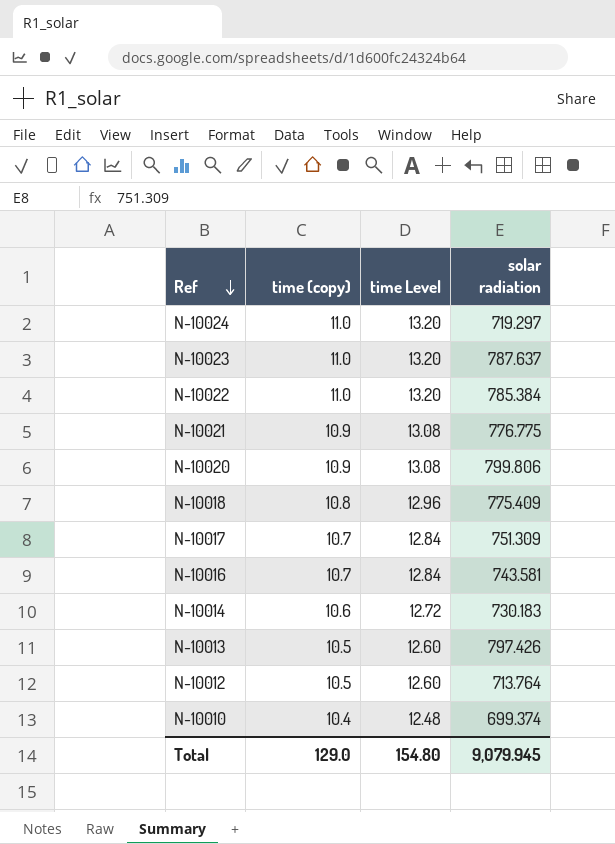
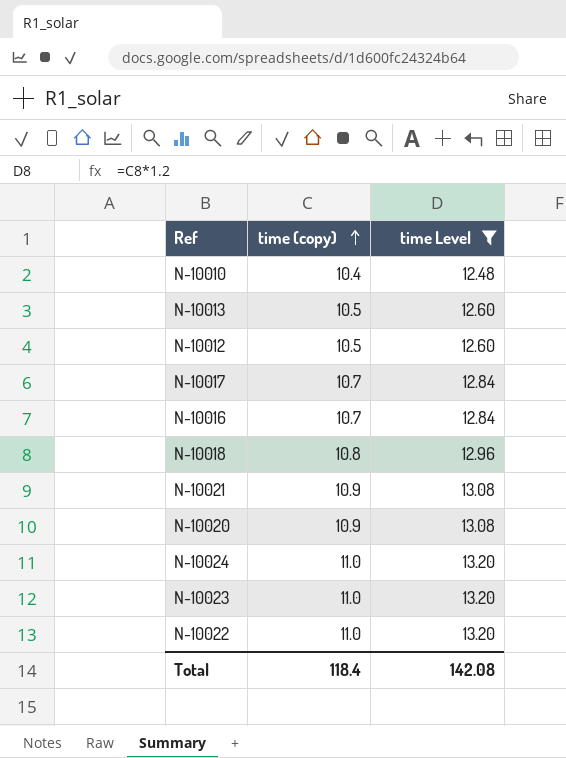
filter: none -> time Level != 12.72
row order: Ref descending -> time (copy) ascending
column solar radiation | position: 4 -> none
Total | time (copy): 129.0 -> 118.4
Total | time Level: 154.80 -> 142.08

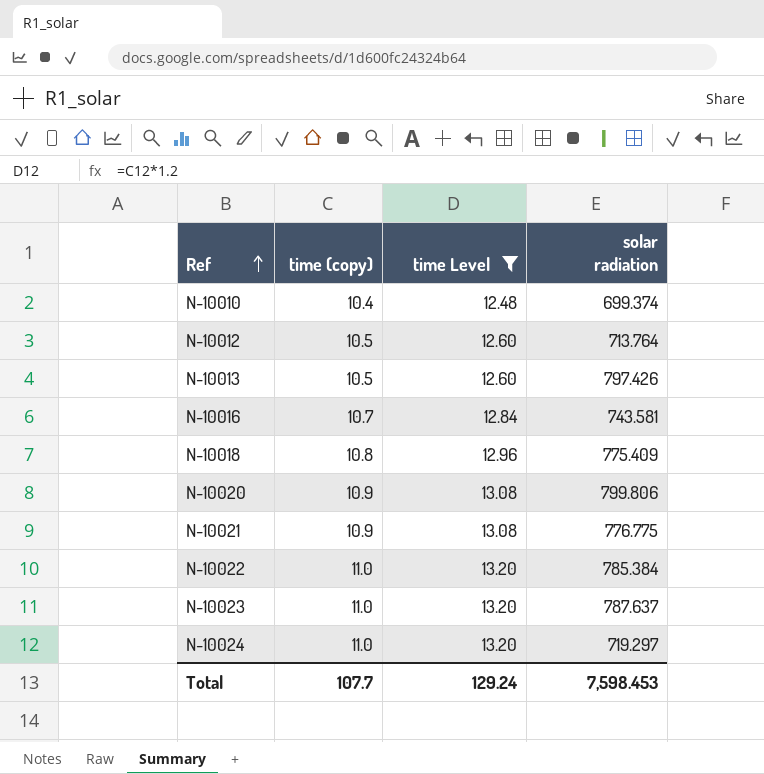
row order: time (copy) ascending -> Ref ascending
column solar radiation | position: none -> 4
row N-10017: 10.7 | 12.84 -> none
Total | time (copy): 118.4 -> 107.7
Total | time Level: 142.08 -> 129.24

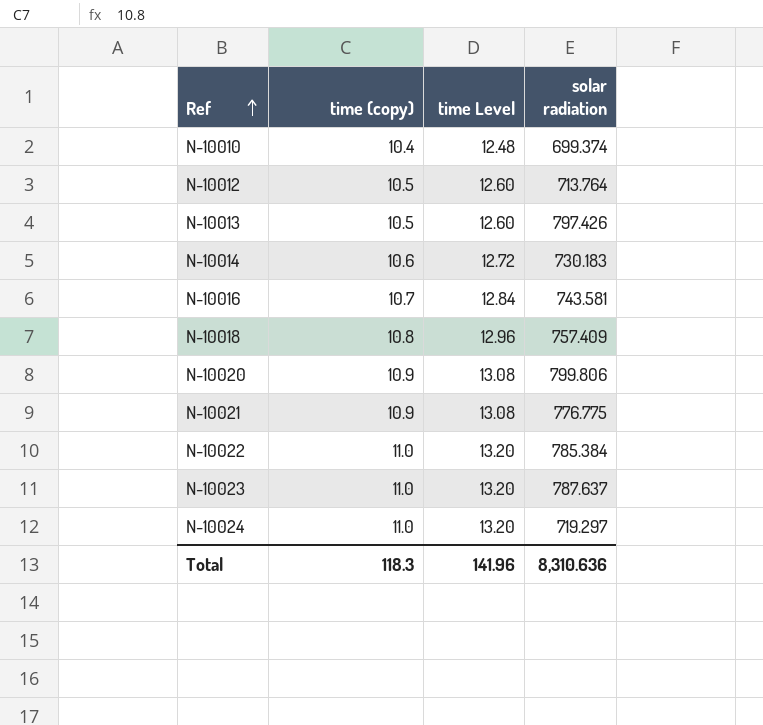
filter: time Level != 12.72 -> none
N-10018 | solar radiation: 775.409 -> 757.409
Total | time (copy): 107.7 -> 118.3
Total | time Level: 129.24 -> 141.96
Total | solar radiation: 7,598.453 -> 8,310.636

